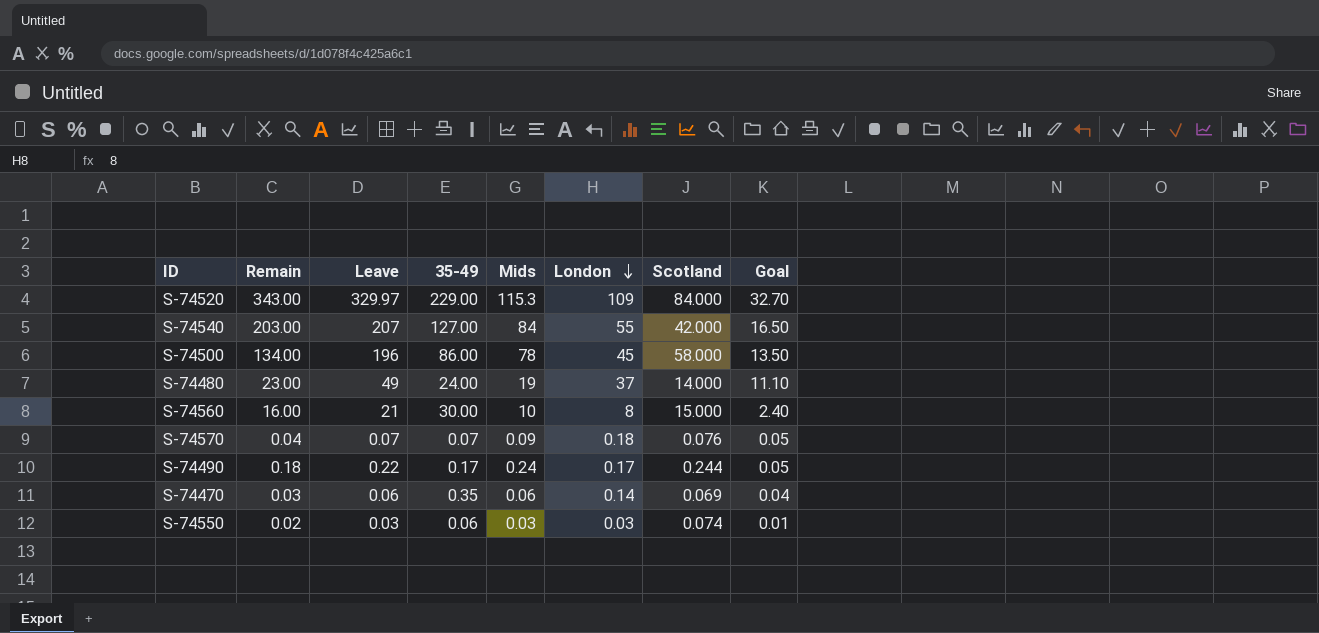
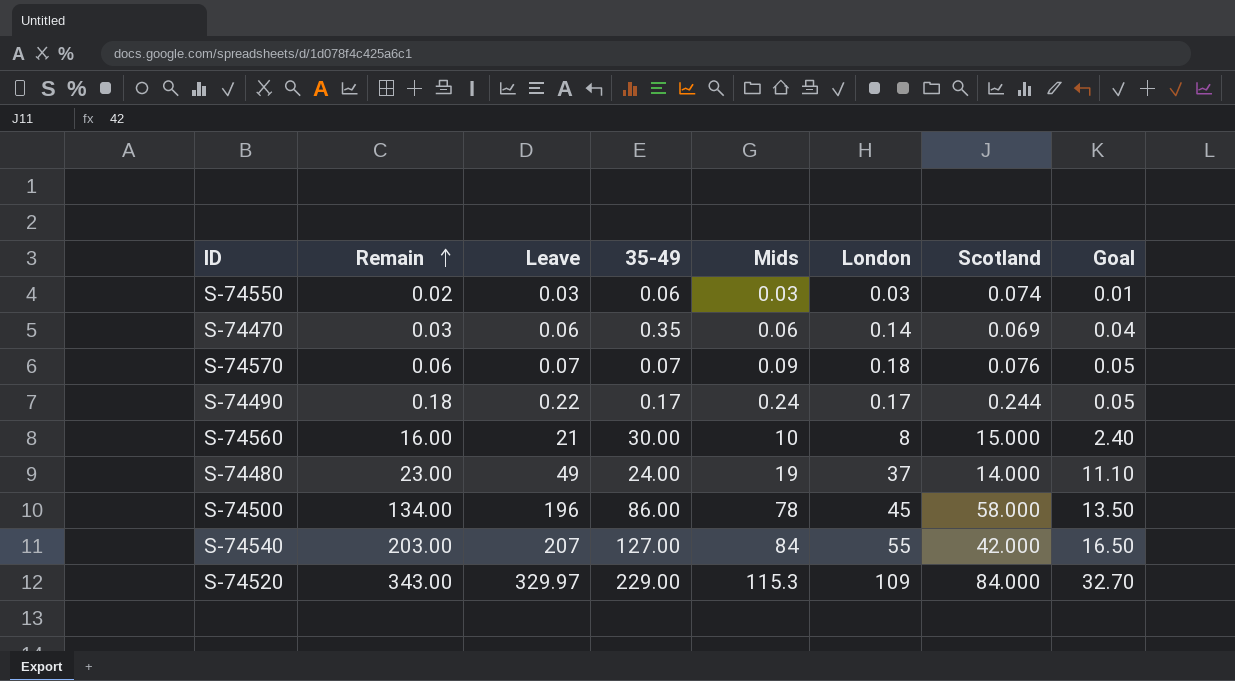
row order: London descending -> Remain ascending
S-74570 | Remain: 0.04 -> 0.06

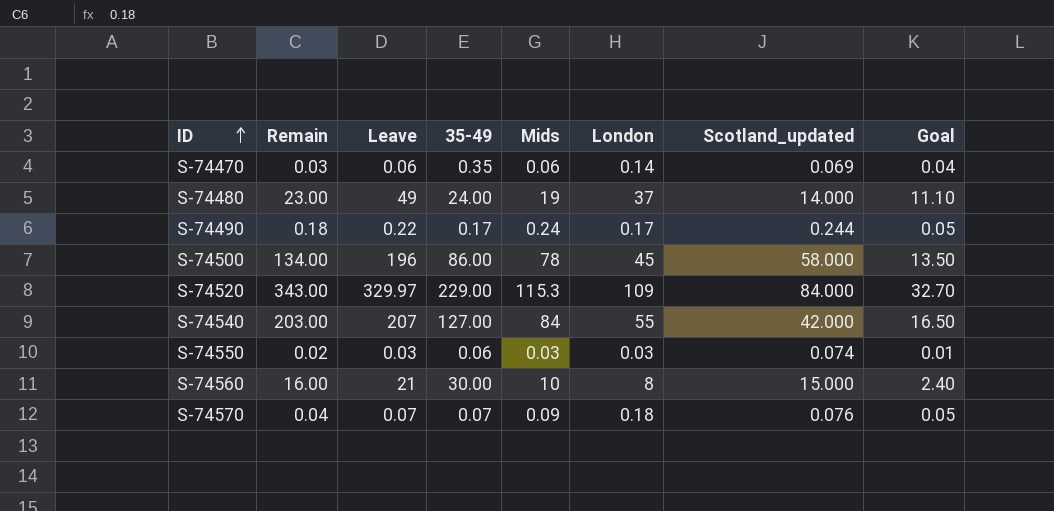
row order: Remain ascending -> ID ascending
column name: Scotland -> Scotland_updated
S-74570 | Remain: 0.06 -> 0.04

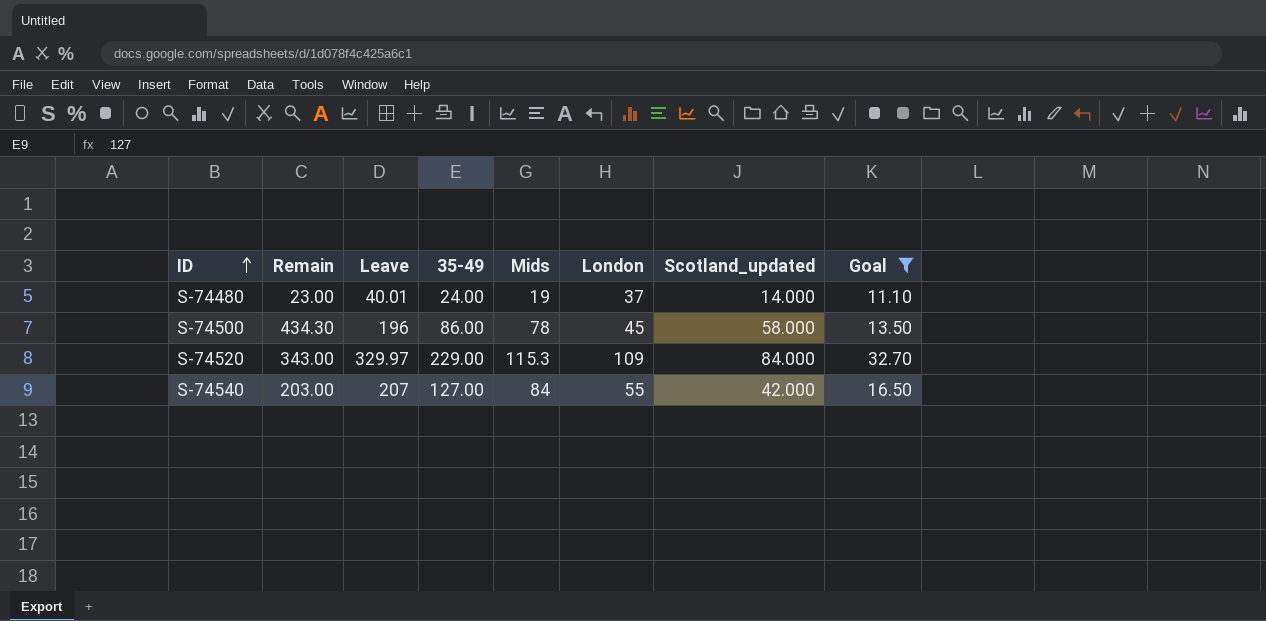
filter: none -> Goal >= 11.10
S-74480 | Leave: 49 -> 40.01
S-74500 | Remain: 134.00 -> 434.30

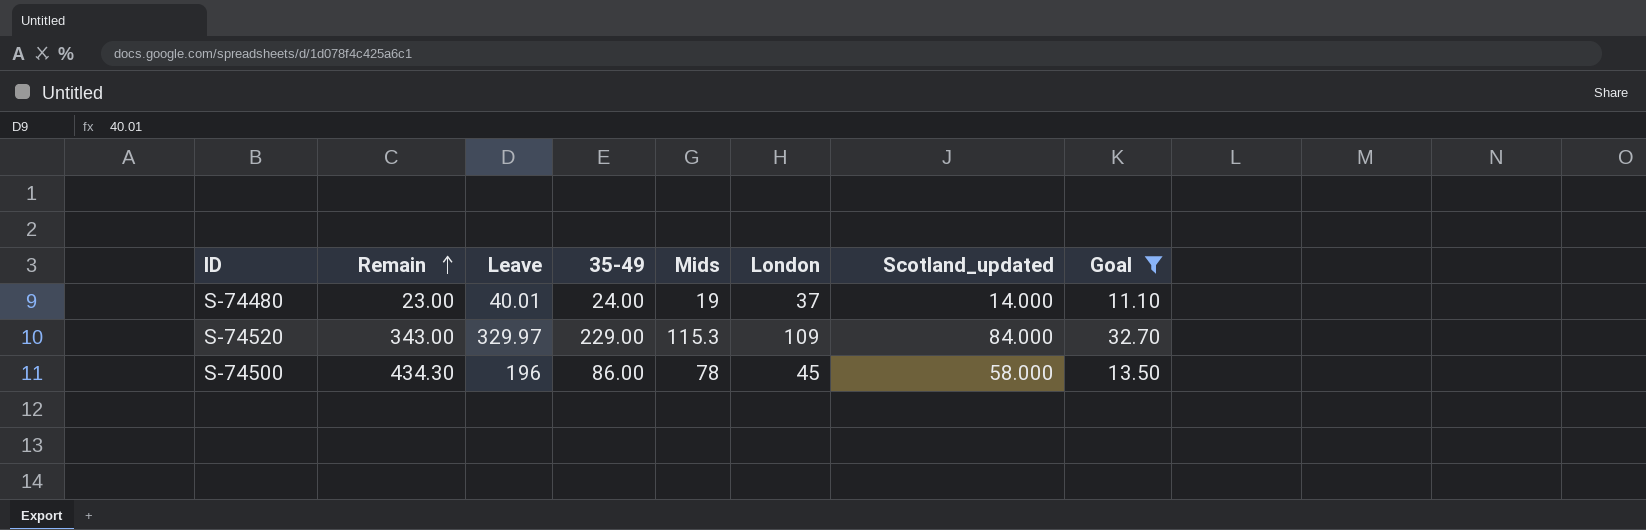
row order: ID ascending -> Remain ascending
row S-74540: 203.00 | 207 | 127.00 | 84 | 55 | 42.000 | 16.50 -> none

